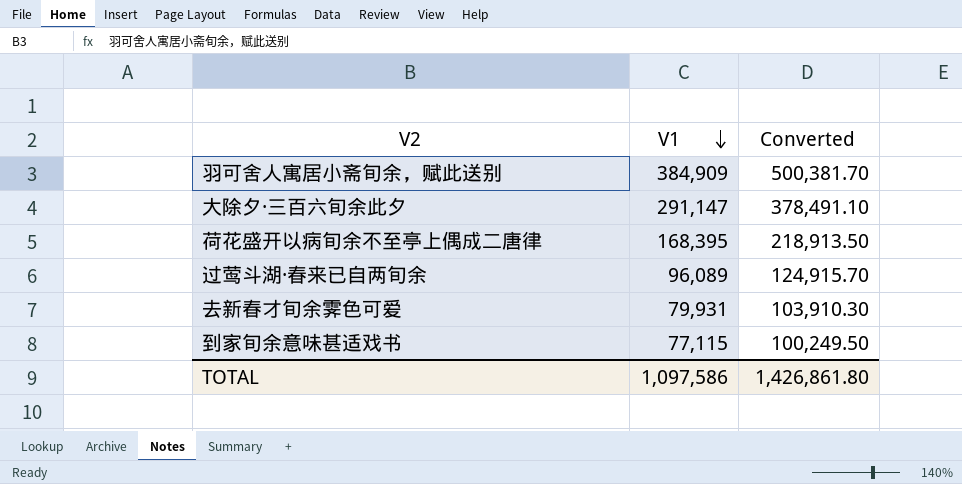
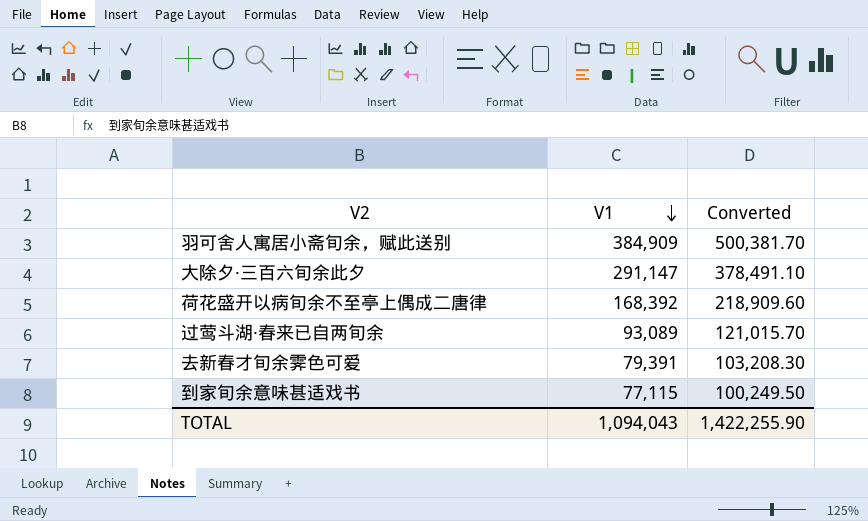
荷花盛开以病旬余不至亭上偶成二唐律 | V1: 168,395 -> 168,392
荷花盛开以病旬余不至亭上偶成二唐律 | Converted: 218,913.50 -> 218,909.60
过莺斗湖·春来已自两旬余 | V1: 96,089 -> 93,089
过莺斗湖·春来已自两旬余 | Converted: 124,915.70 -> 121,015.70
去新春才旬余霁色可爱 | V1: 79,931 -> 79,391
去新春才旬余霁色可爱 | Converted: 103,910.30 -> 103,208.30
TOTAL | V1: 1,097,586 -> 1,094,043
TOTAL | Converted: 1,426,861.80 -> 1,422,255.90

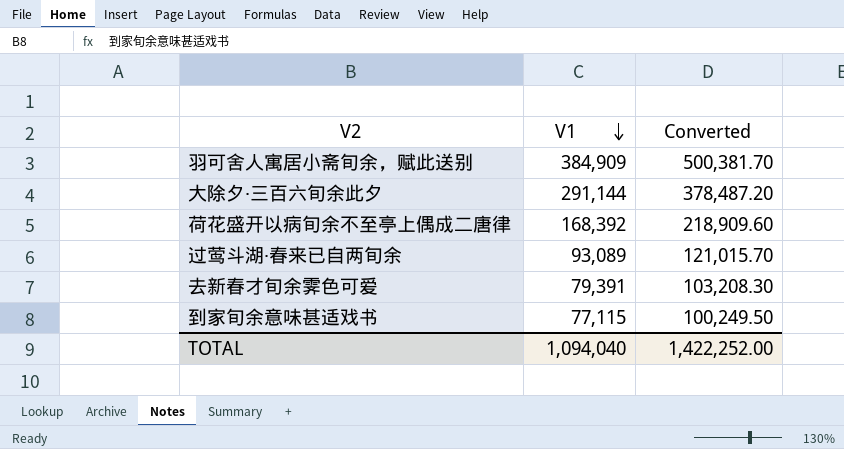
大除夕·三百六旬余此夕 | V1: 291,147 -> 291,144
大除夕·三百六旬余此夕 | Converted: 378,491.10 -> 378,487.20
TOTAL | V1: 1,094,043 -> 1,094,040
TOTAL | Converted: 1,422,255.90 -> 1,422,252.00

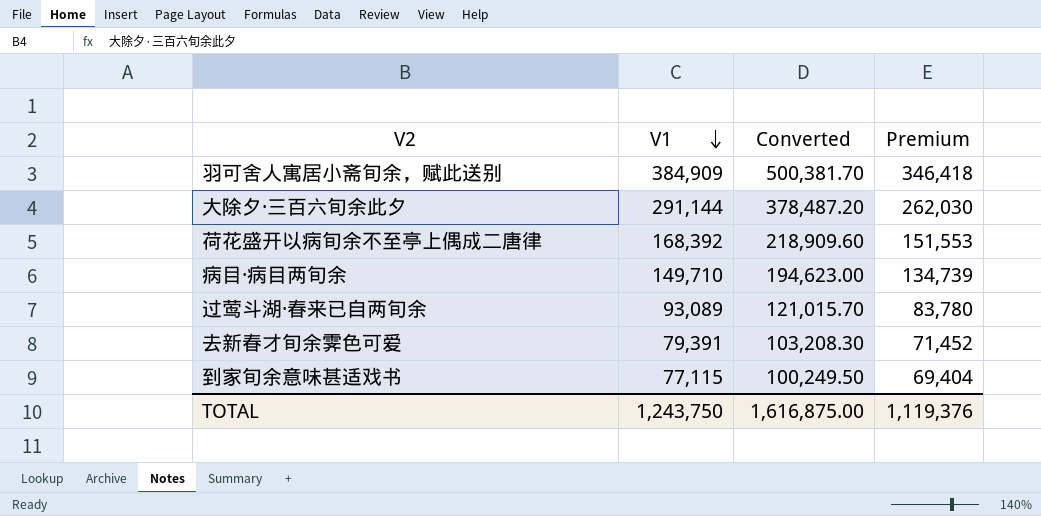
column Premium | formula: none -> [V1] * 0.9
row 病目·病目两旬余: none -> 149,710 | 194,623.00 | 134,739
TOTAL | V1: 1,094,040 -> 1,243,750
TOTAL | Converted: 1,422,252.00 -> 1,616,875.00

